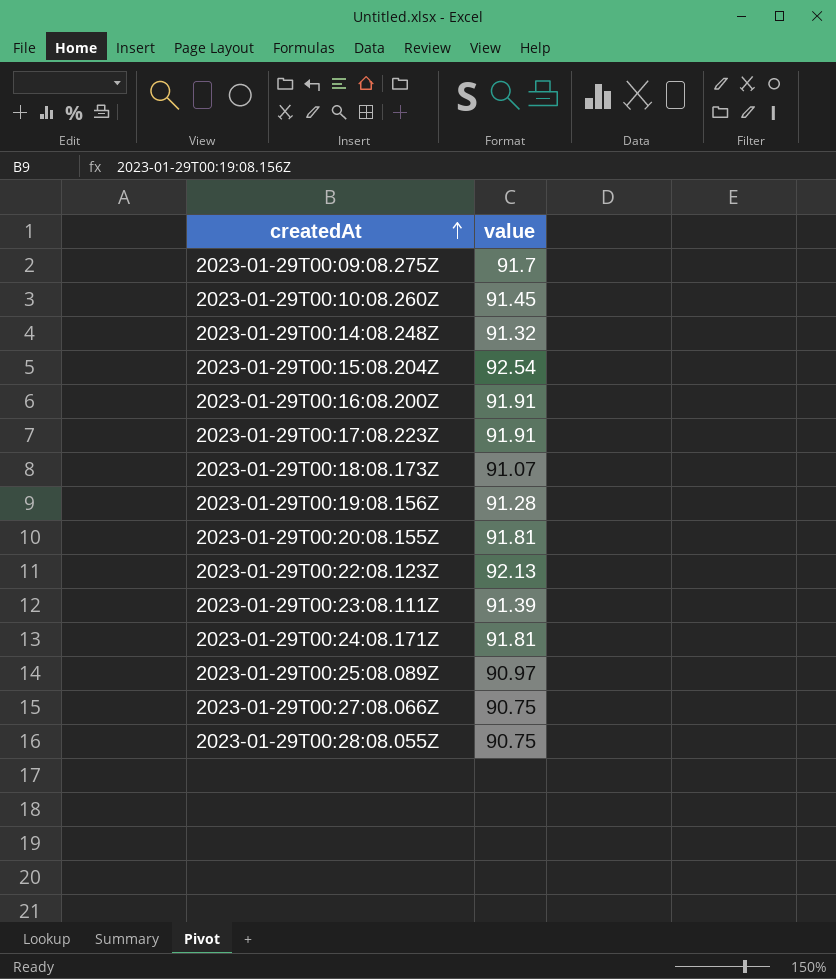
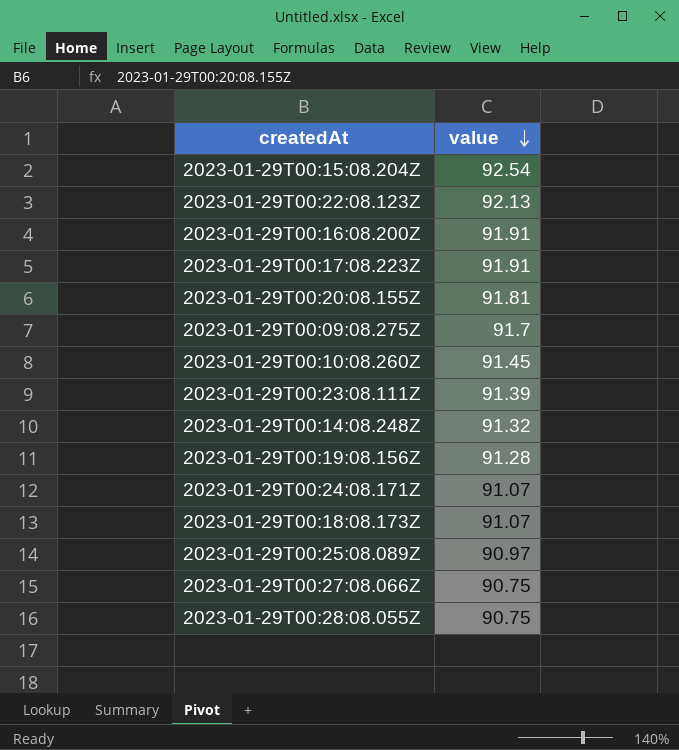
row order: createdAt ascending -> value descending
2023-01-29T00:24:08.171Z | value: 91.81 -> 91.07

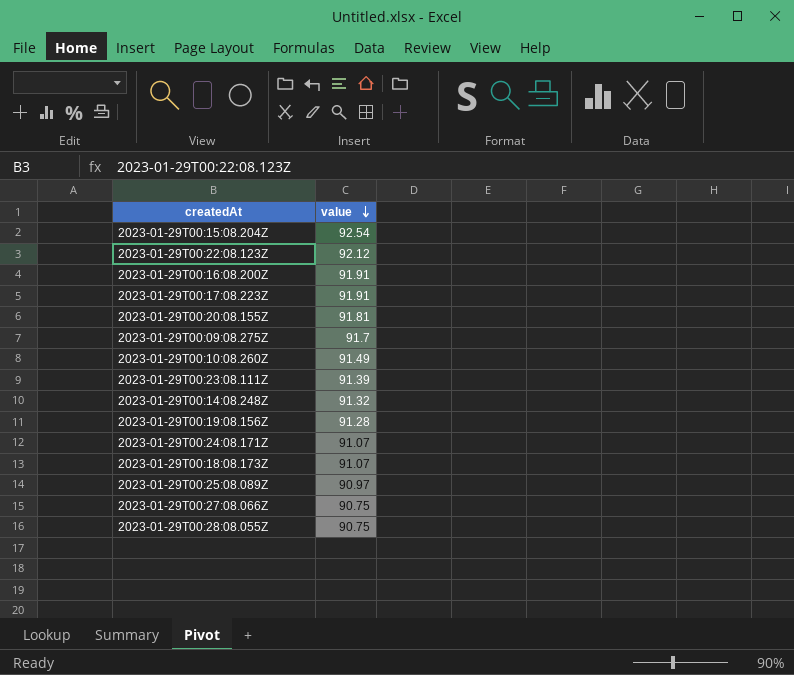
2023-01-29T00:22:08.123Z | value: 92.13 -> 92.12
2023-01-29T00:10:08.260Z | value: 91.45 -> 91.49

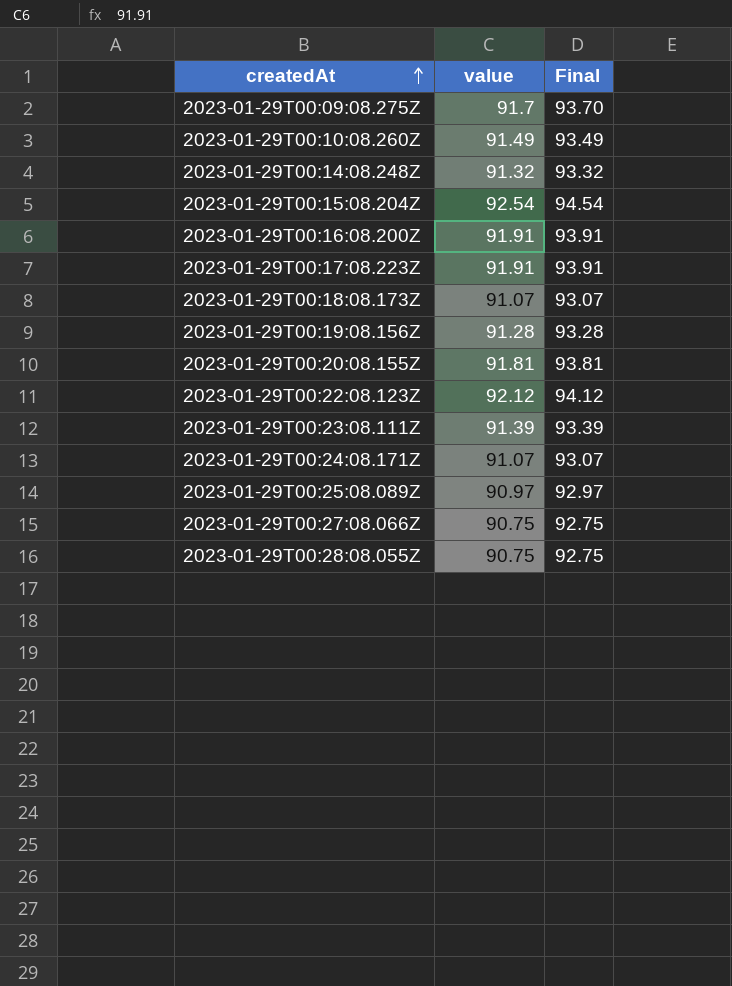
row order: value descending -> createdAt ascending
column Final | formula: none -> [value] + 2

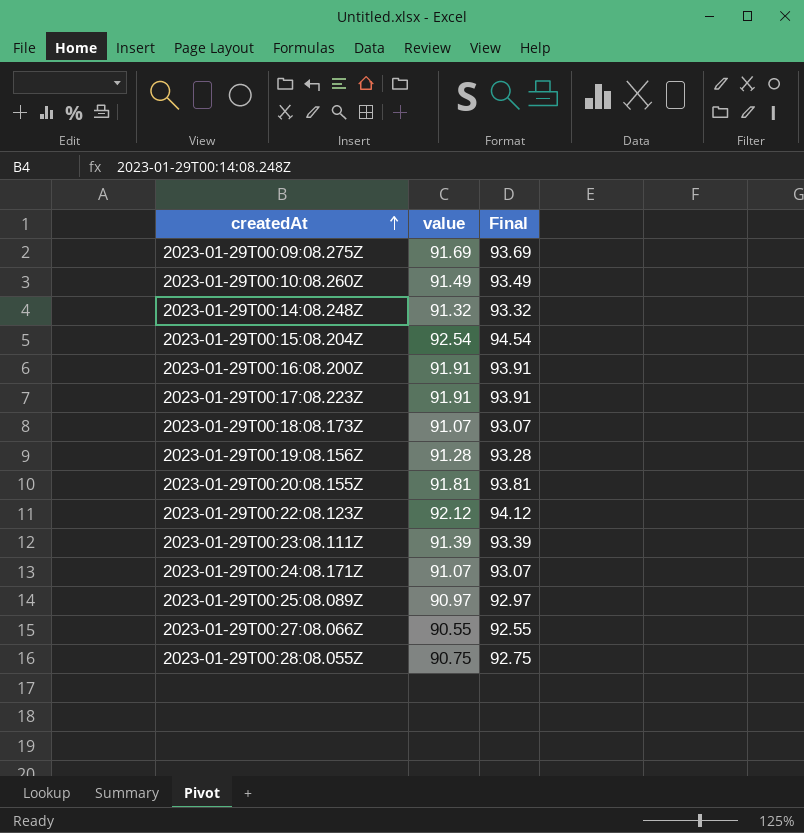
2023-01-29T00:09:08.275Z | value: 91.7 -> 91.69
2023-01-29T00:09:08.275Z | Final: 93.70 -> 93.69
2023-01-29T00:27:08.066Z | value: 90.75 -> 90.55
2023-01-29T00:27:08.066Z | Final: 92.75 -> 92.55

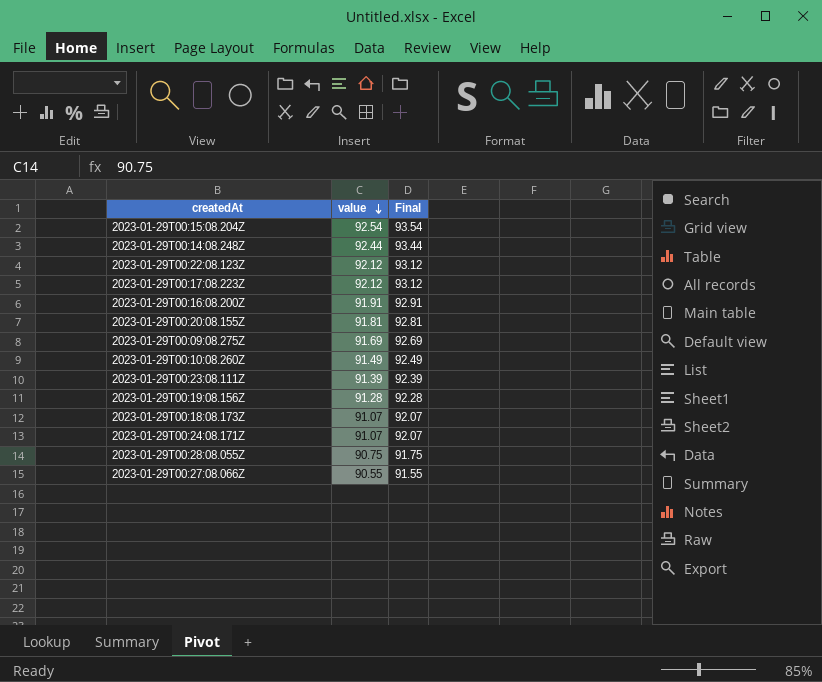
row order: createdAt ascending -> value descending
column Final | formula: [value] + 2 -> [value] + 1
row 2023-01-29T00:25:08.089Z: 90.97 | 92.97 -> none
2023-01-29T00:14:08.248Z | value: 91.32 -> 92.44
2023-01-29T00:17:08.223Z | value: 91.91 -> 92.12

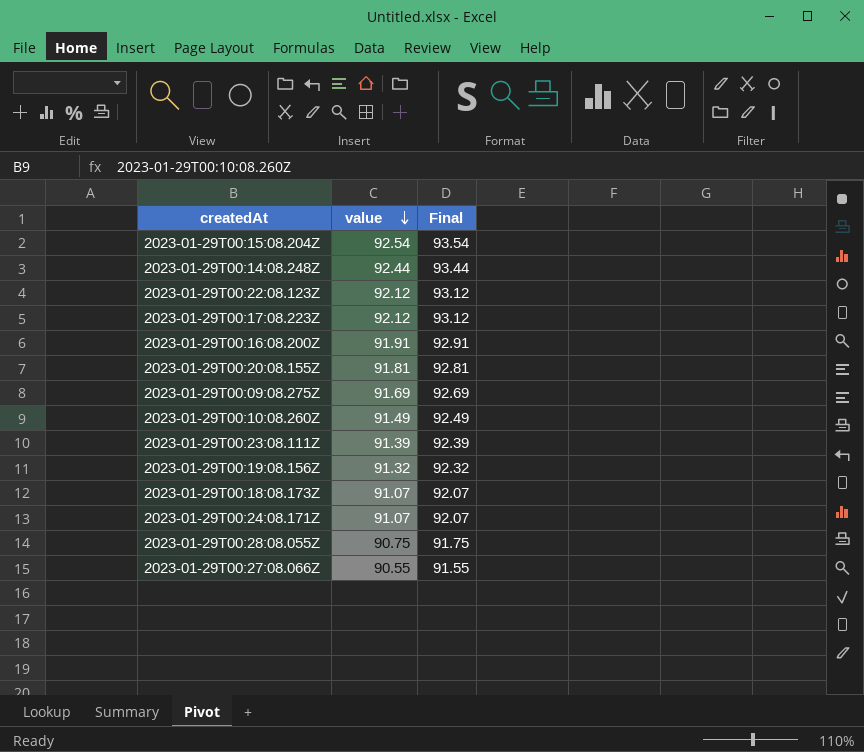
2023-01-29T00:19:08.156Z | value: 91.28 -> 91.32
2023-01-29T00:19:08.156Z | Final: 92.28 -> 92.32

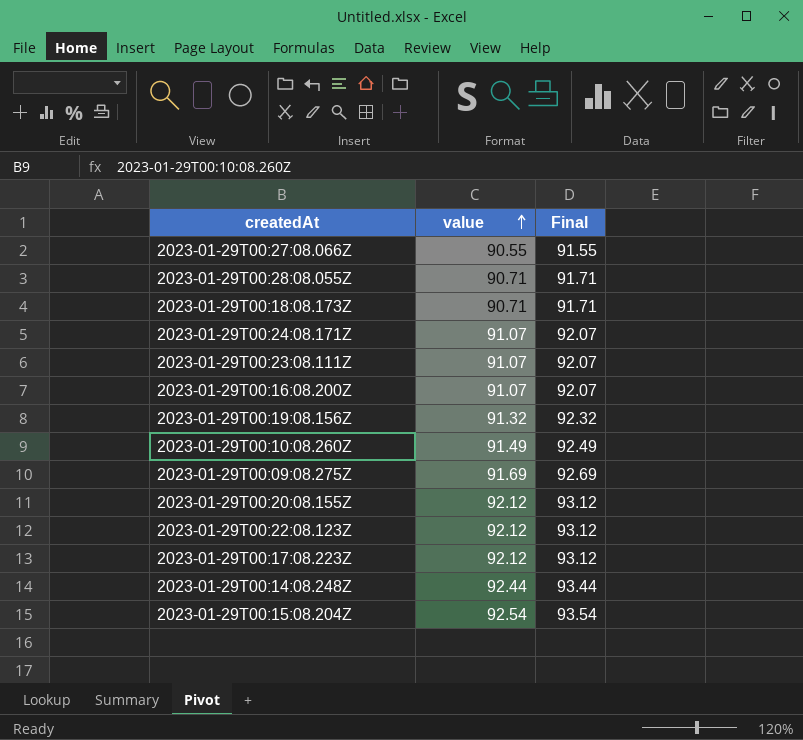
row order: value descending -> value ascending
2023-01-29T00:28:08.055Z | value: 90.75 -> 90.71
2023-01-29T00:28:08.055Z | Final: 91.75 -> 91.71
2023-01-29T00:18:08.173Z | value: 91.07 -> 90.71
2023-01-29T00:18:08.173Z | Final: 92.07 -> 91.71
2023-01-29T00:23:08.111Z | value: 91.39 -> 91.07
2023-01-29T00:23:08.111Z | Final: 92.39 -> 92.07
2023-01-29T00:16:08.200Z | value: 91.91 -> 91.07
2023-01-29T00:16:08.200Z | Final: 92.91 -> 92.07
2023-01-29T00:20:08.155Z | value: 91.81 -> 92.12
2023-01-29T00:20:08.155Z | Final: 92.81 -> 93.12

